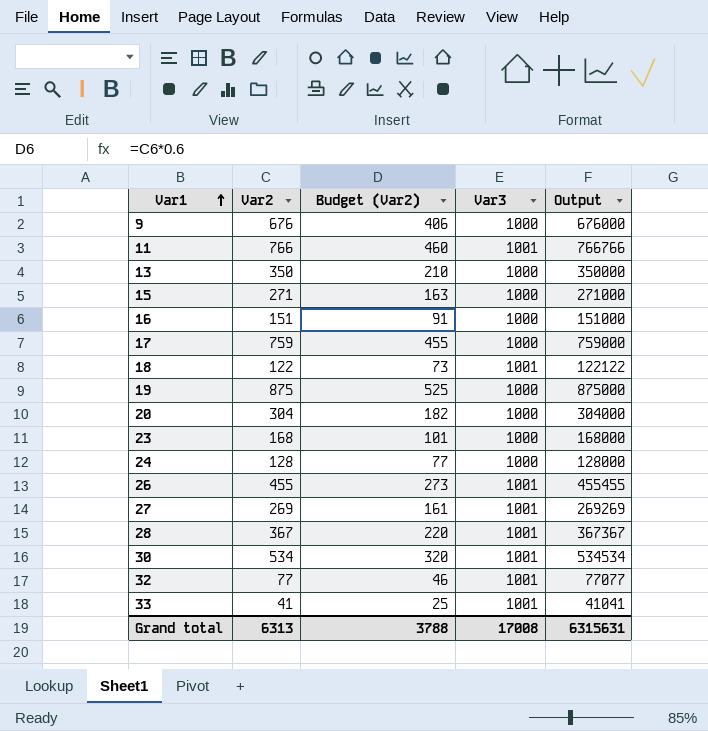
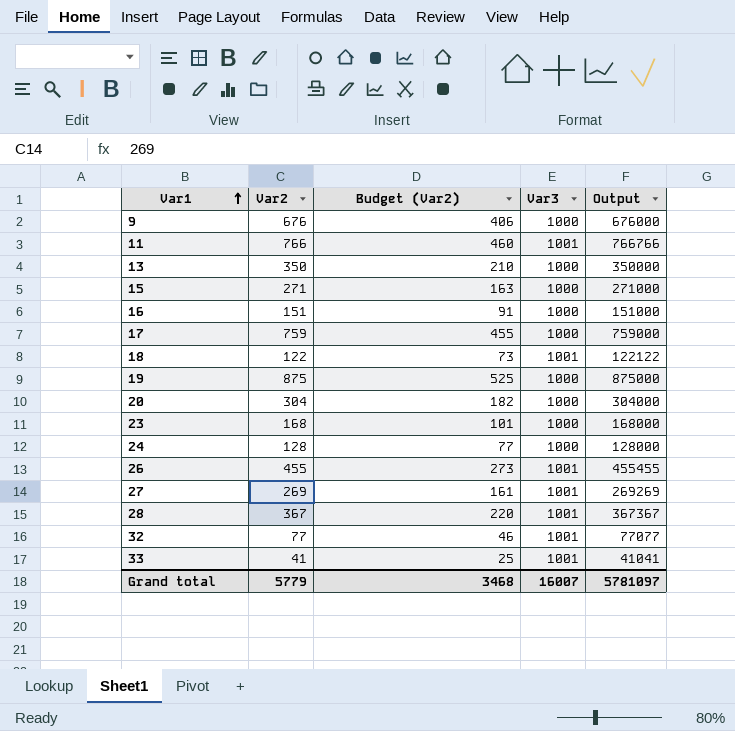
row 30: 534 | 320 | 1001 | 534534 -> none
Grand total | Var2: 6313 -> 5779
Grand total | Budget (Var2): 3788 -> 3468
Grand total | Var3: 17008 -> 16007
Grand total | Output: 6315631 -> 5781097

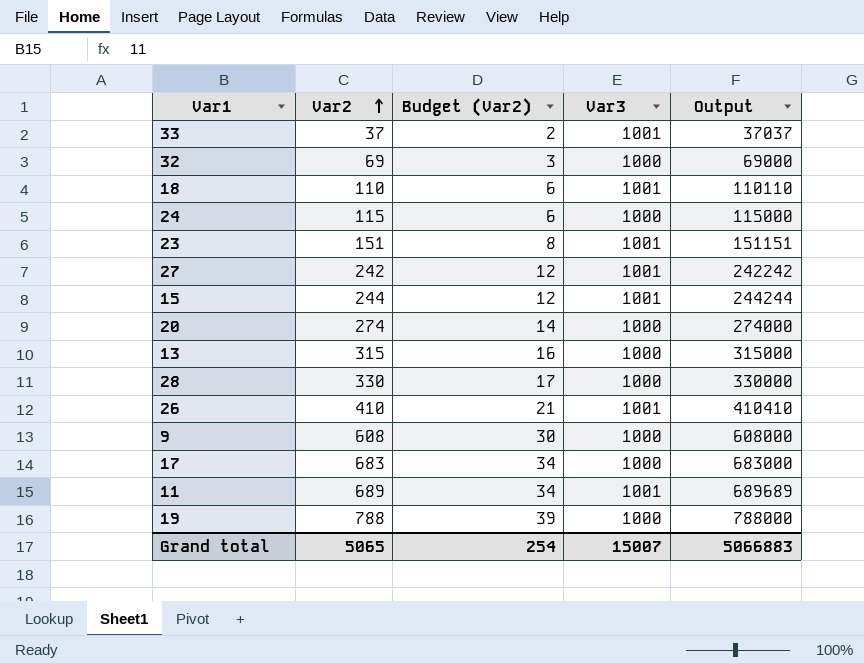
row order: Var1 ascending -> Var2 ascending
column Budget (Var2) | formula: [Var2] * 0.6 -> [Var2] * 0.05
row 16: 151 | 91 | 1000 | 151000 -> none
33 | Var2: 41 -> 37
33 | Output: 41041 -> 37037
32 | Var2: 77 -> 69
32 | Var3: 1001 -> 1000
32 | Output: 77077 -> 69000
18 | Var2: 122 -> 110
18 | Output: 122122 -> 110110
24 | Var2: 128 -> 115
24 | Output: 128000 -> 115000
23 | Var2: 168 -> 151
23 | Var3: 1000 -> 1001
23 | Output: 168000 -> 151151
27 | Var2: 269 -> 242
27 | Output: 269269 -> 242242
15 | Var2: 271 -> 244
15 | Var3: 1000 -> 1001
15 | Output: 271000 -> 244244
20 | Var2: 304 -> 274
20 | Output: 304000 -> 274000
13 | Var2: 350 -> 315
13 | Output: 350000 -> 315000
28 | Var2: 367 -> 330
28 | Var3: 1001 -> 1000
28 | Output: 367367 -> 330000
26 | Var2: 455 -> 410
26 | Output: 455455 -> 410410
9 | Var2: 676 -> 608
9 | Output: 676000 -> 608000
17 | Var2: 759 -> 683
17 | Output: 759000 -> 683000
11 | Var2: 766 -> 689
11 | Output: 766766 -> 689689
19 | Var2: 875 -> 788
19 | Output: 875000 -> 788000
Grand total | Var2: 5779 -> 5065
Grand total | Budget (Var2): 3468 -> 254
Grand total | Var3: 16007 -> 15007
Grand total | Output: 5781097 -> 5066883

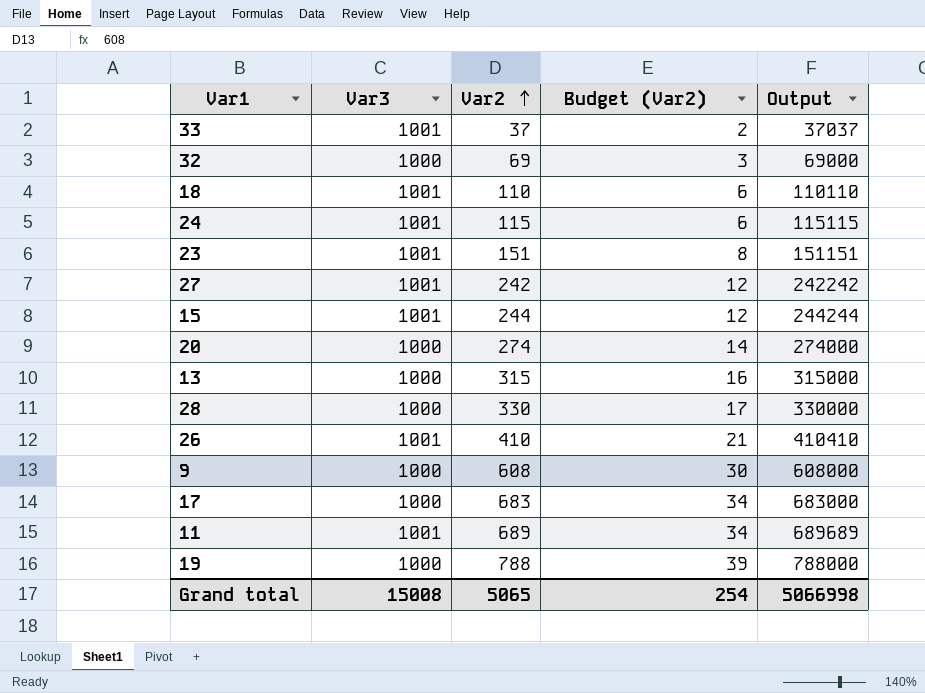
column Var3 | position: 4 -> 2
24 | Var3: 1000 -> 1001
24 | Output: 115000 -> 115115
Grand total | Var3: 15007 -> 15008
Grand total | Output: 5066883 -> 5066998

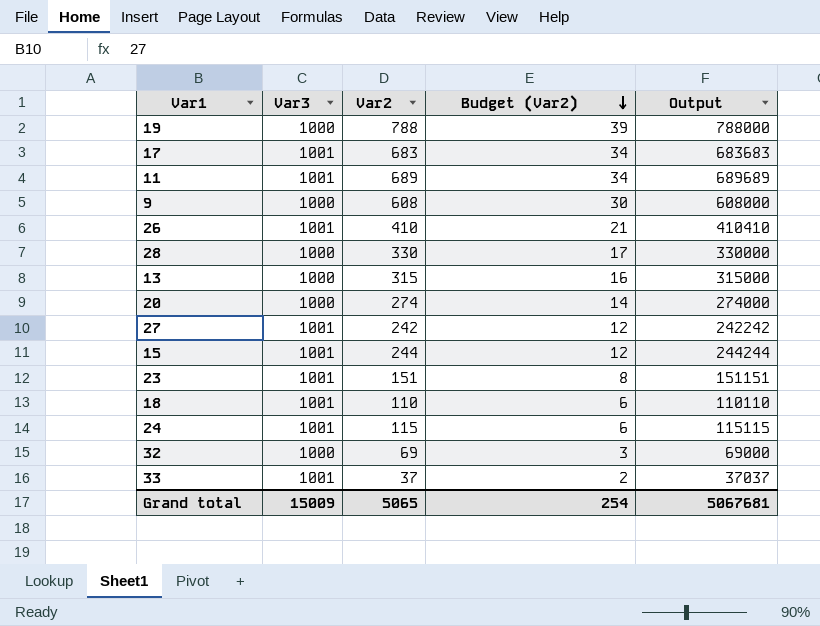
row order: Var2 ascending -> Budget (Var2) descending
17 | Var3: 1000 -> 1001
17 | Output: 683000 -> 683683
Grand total | Var3: 15008 -> 15009
Grand total | Output: 5066998 -> 5067681

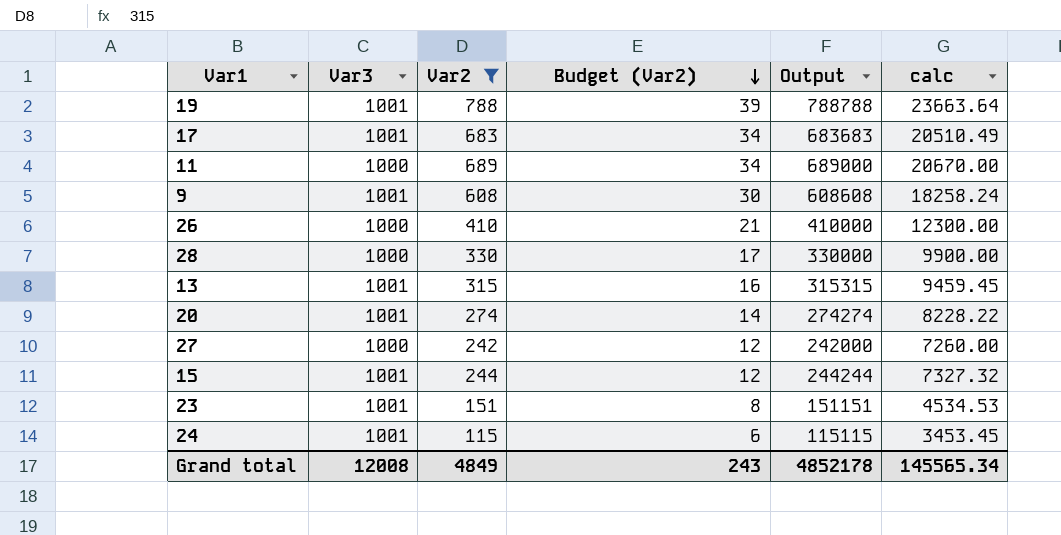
filter: none -> Var2 >= 115
column calc | formula: none -> [Output] * 0.03
19 | Var3: 1000 -> 1001
19 | Output: 788000 -> 788788
11 | Var3: 1001 -> 1000
11 | Output: 689689 -> 689000
9 | Var3: 1000 -> 1001
9 | Output: 608000 -> 608608
26 | Var3: 1001 -> 1000
26 | Output: 410410 -> 410000
13 | Var3: 1000 -> 1001
13 | Output: 315000 -> 315315
20 | Var3: 1000 -> 1001
20 | Output: 274000 -> 274274
27 | Var3: 1001 -> 1000
27 | Output: 242242 -> 242000
Grand total | Var3: 15009 -> 12008
Grand total | Var2: 5065 -> 4849
Grand total | Budget (Var2): 254 -> 243
Grand total | Output: 5067681 -> 4852178

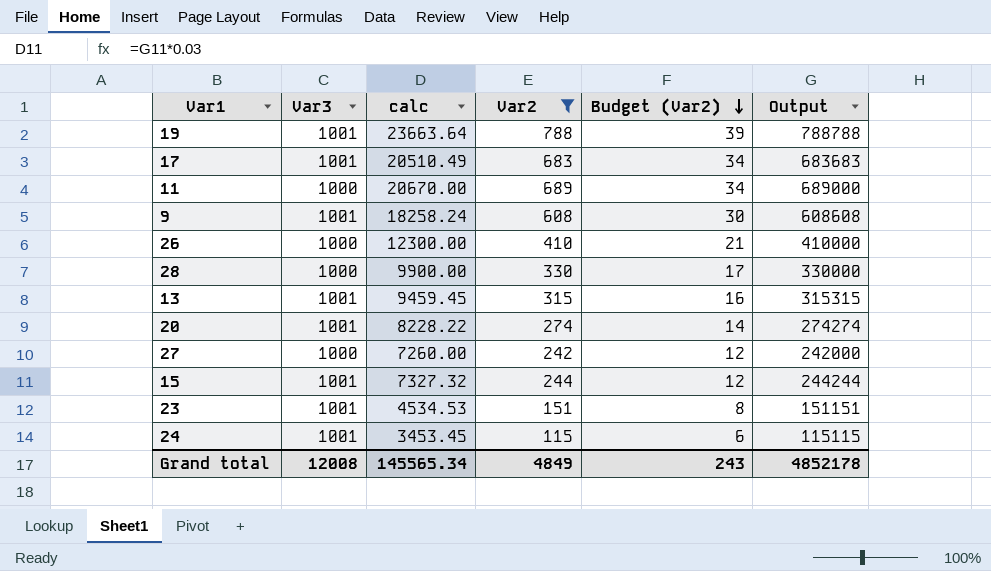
column calc | position: 6 -> 3

